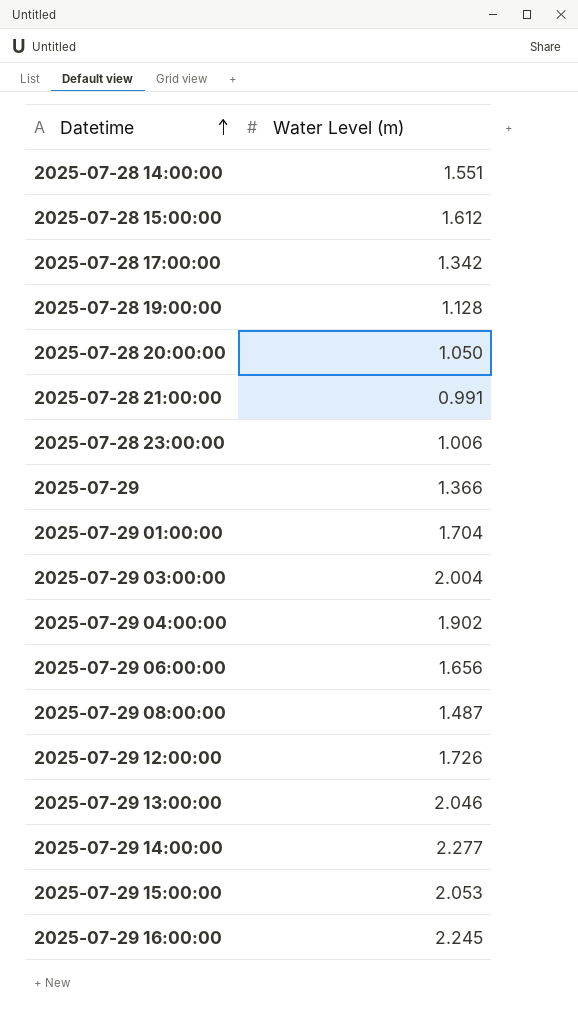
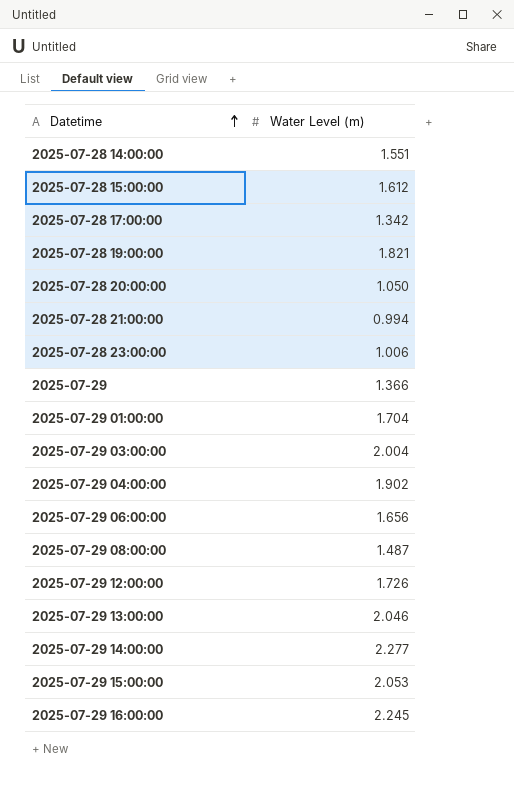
2025-07-28 19:00:00 | Water Level (m): 1.128 -> 1.821
2025-07-28 21:00:00 | Water Level (m): 0.991 -> 0.994

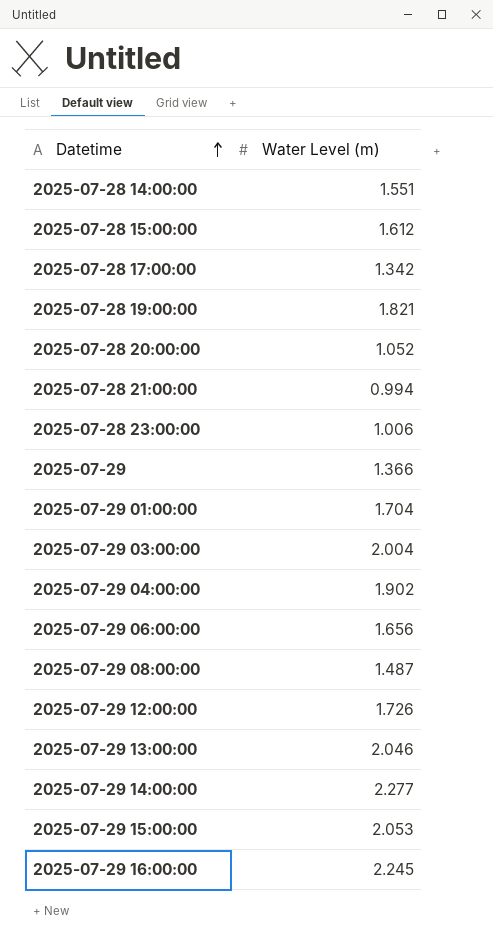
2025-07-28 20:00:00 | Water Level (m): 1.050 -> 1.052

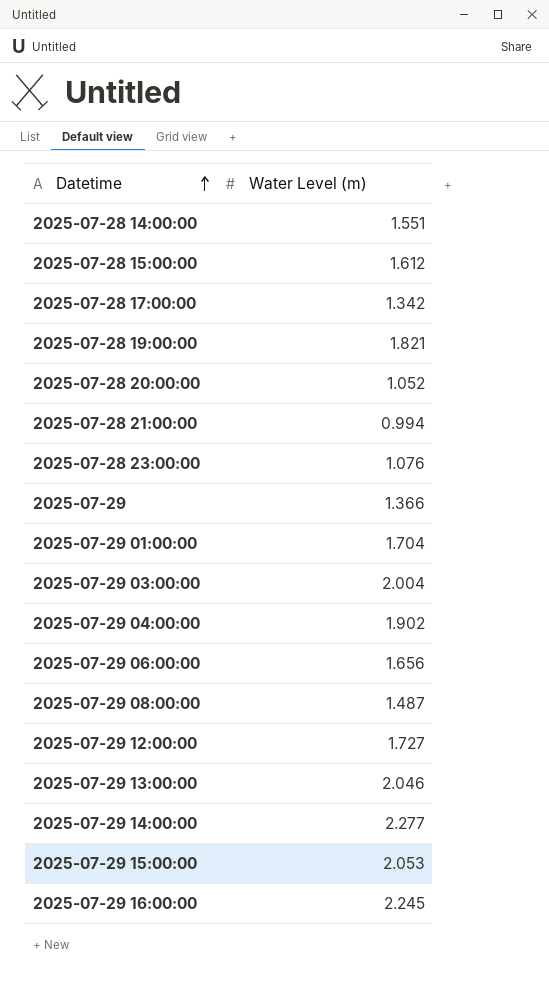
2025-07-28 23:00:00 | Water Level (m): 1.006 -> 1.076
2025-07-29 12:00:00 | Water Level (m): 1.726 -> 1.727

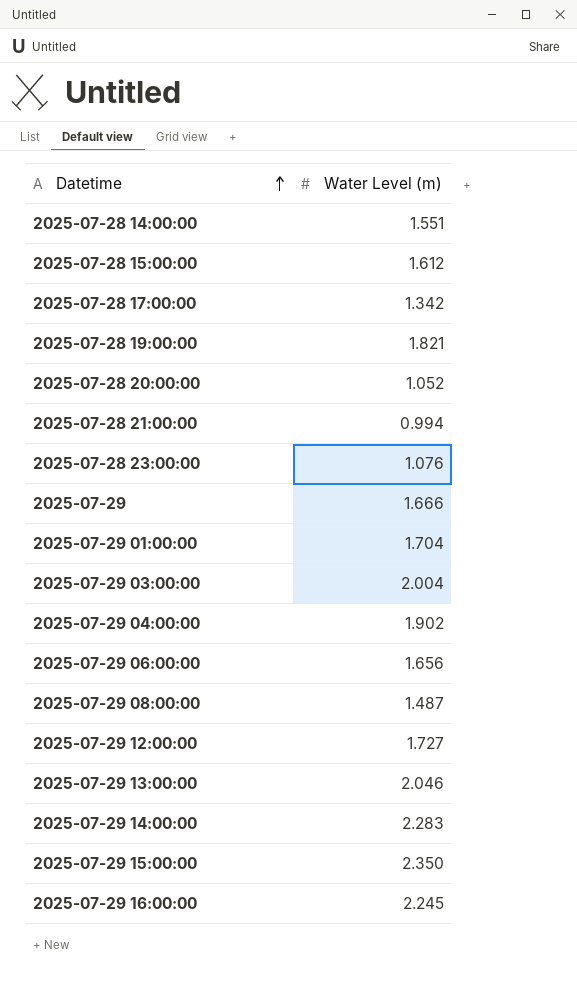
2025-07-29 | Water Level (m): 1.366 -> 1.666
2025-07-29 14:00:00 | Water Level (m): 2.277 -> 2.283
2025-07-29 15:00:00 | Water Level (m): 2.053 -> 2.350

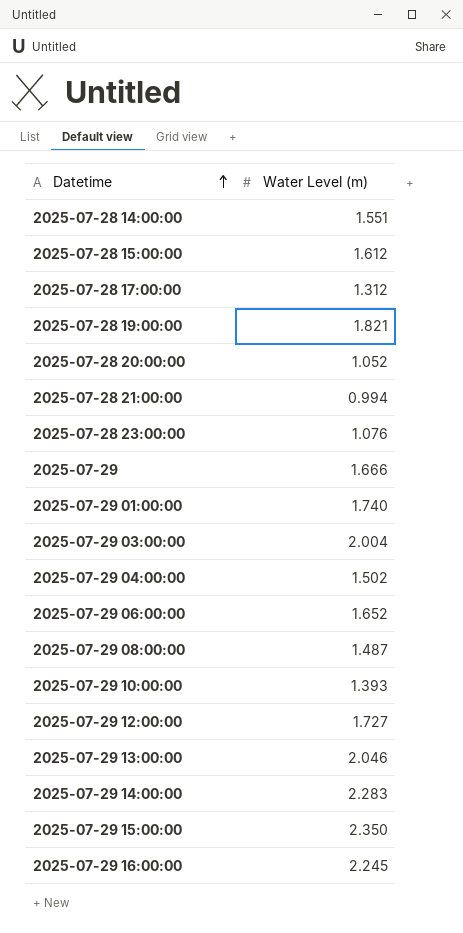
2025-07-28 17:00:00 | Water Level (m): 1.342 -> 1.312
2025-07-29 01:00:00 | Water Level (m): 1.704 -> 1.740
2025-07-29 04:00:00 | Water Level (m): 1.902 -> 1.502
2025-07-29 06:00:00 | Water Level (m): 1.656 -> 1.652
row 2025-07-29 10:00:00: none -> 1.393

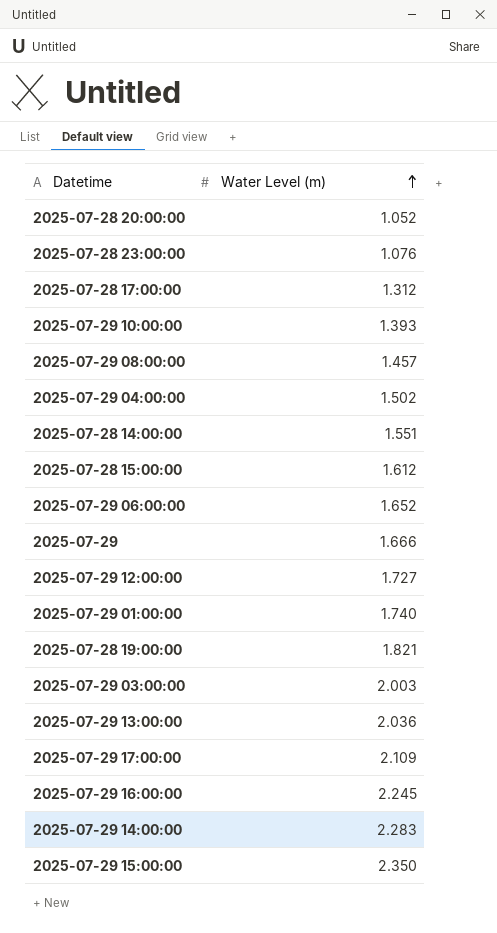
row order: Datetime ascending -> Water Level (m) ascending
row 2025-07-28 21:00:00: 0.994 -> none
2025-07-29 08:00:00 | Water Level (m): 1.487 -> 1.457
2025-07-29 03:00:00 | Water Level (m): 2.004 -> 2.003
2025-07-29 13:00:00 | Water Level (m): 2.046 -> 2.036
row 2025-07-29 17:00:00: none -> 2.109

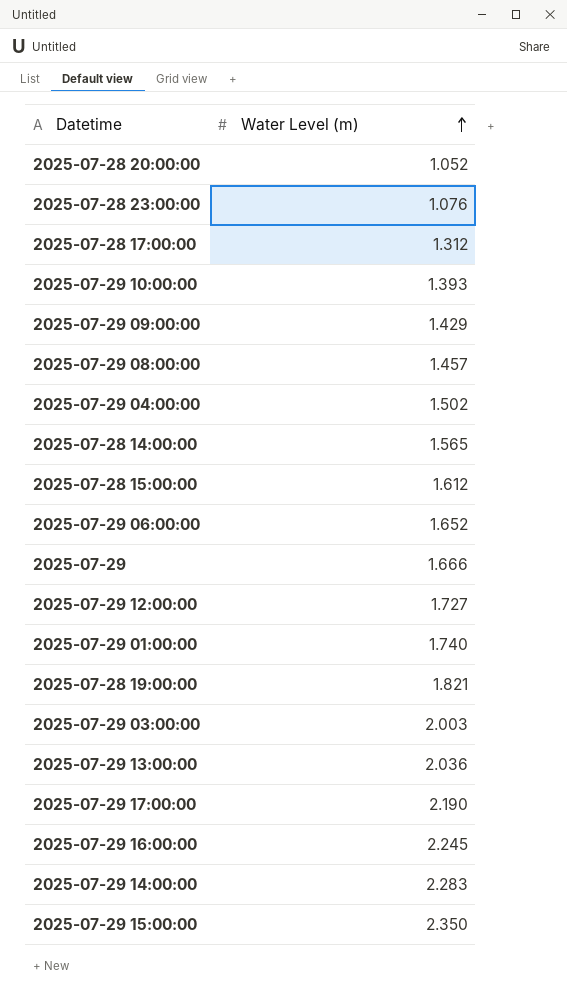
row 2025-07-29 09:00:00: none -> 1.429
2025-07-28 14:00:00 | Water Level (m): 1.551 -> 1.565
2025-07-29 17:00:00 | Water Level (m): 2.109 -> 2.190

